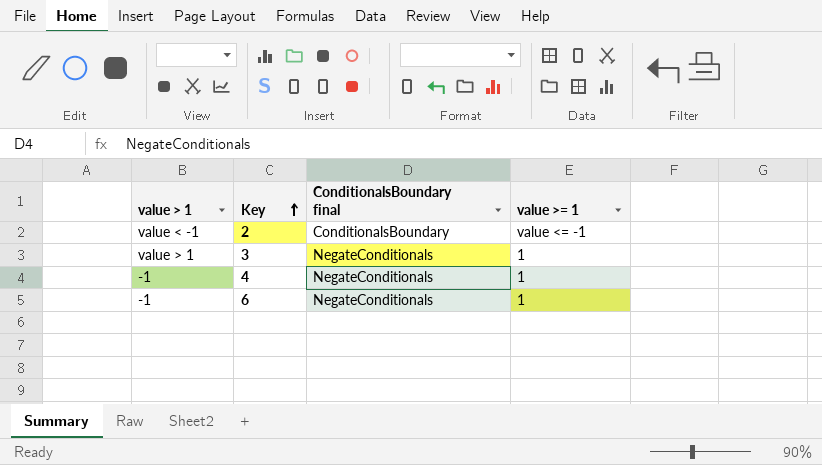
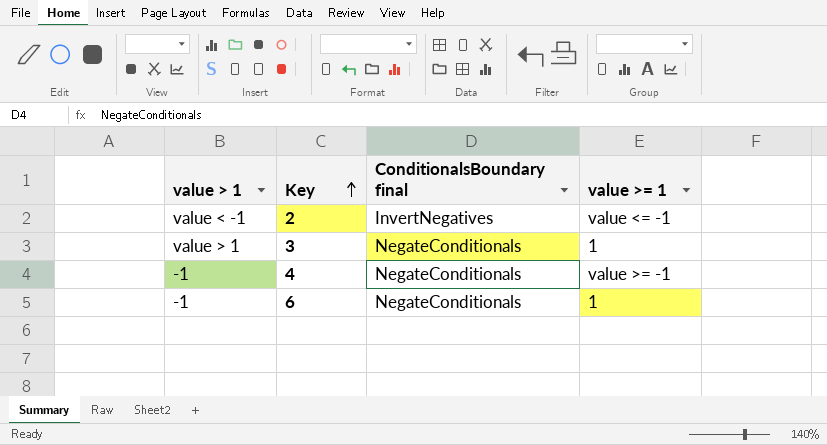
2 | ConditionalsBoundary final: ConditionalsBoundary -> InvertNegatives
4 | value >= 1: 1 -> value >= -1

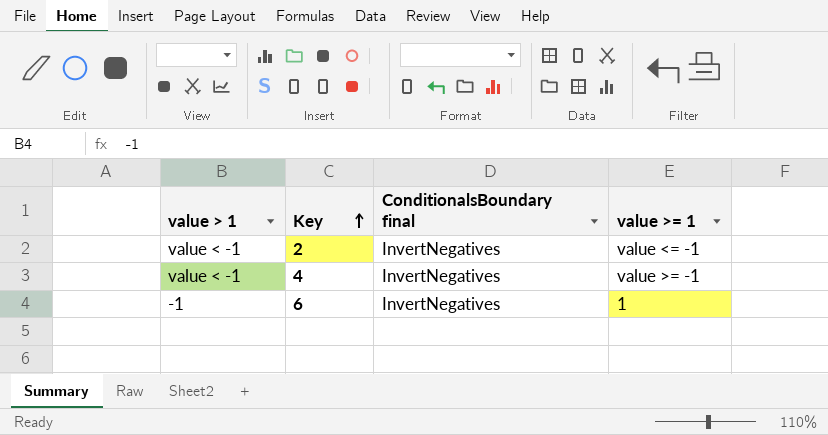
row 3: value > 1 | NegateConditionals | 1 -> none
4 | value > 1: -1 -> value < -1
4 | ConditionalsBoundary final: NegateConditionals -> InvertNegatives
6 | ConditionalsBoundary final: NegateConditionals -> InvertNegatives

